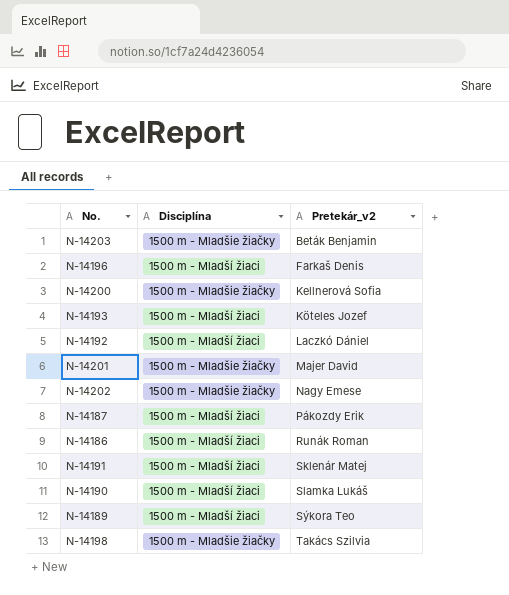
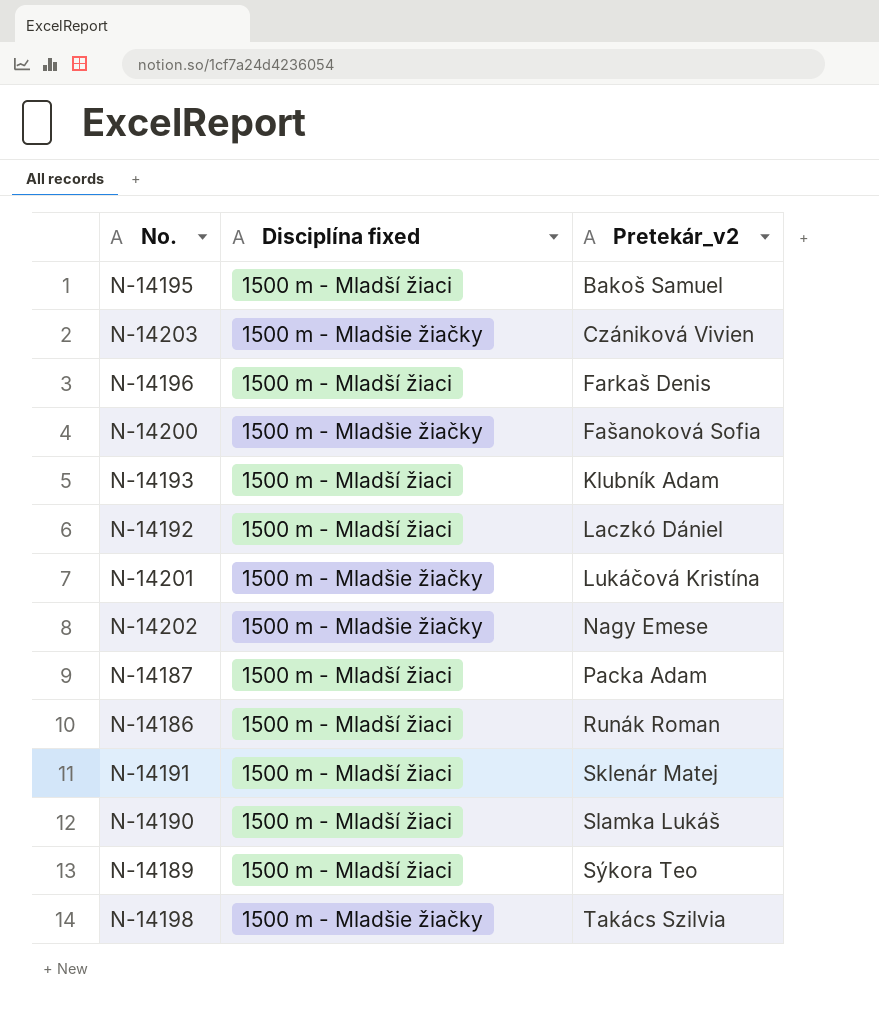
column name: Disciplína -> Disciplína fixed
row N-14195: none -> 1500 m - Mladší žiaci | Bakoš Samuel
N-14203 | Pretekár_v2: Beták Benjamin -> Czániková Vivien
N-14200 | Pretekár_v2: Kellnerová Sofia -> Fašanoková Sofia
N-14193 | Pretekár_v2: Köteles Jozef -> Klubník Adam
N-14201 | Pretekár_v2: Majer David -> Lukáčová Kristína
N-14187 | Pretekár_v2: Pákozdy Erik -> Packa Adam

